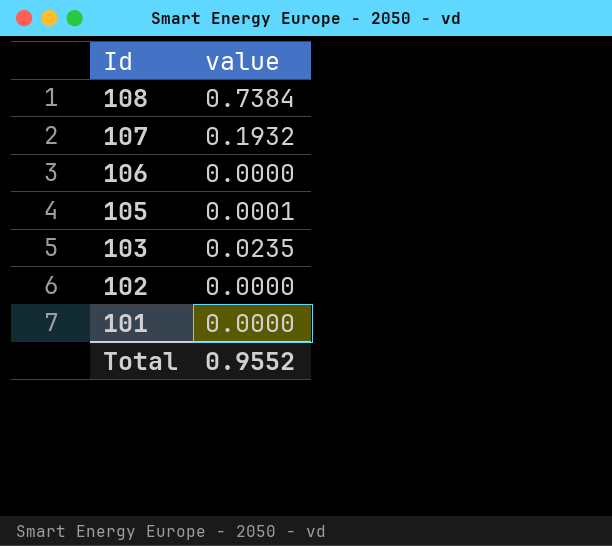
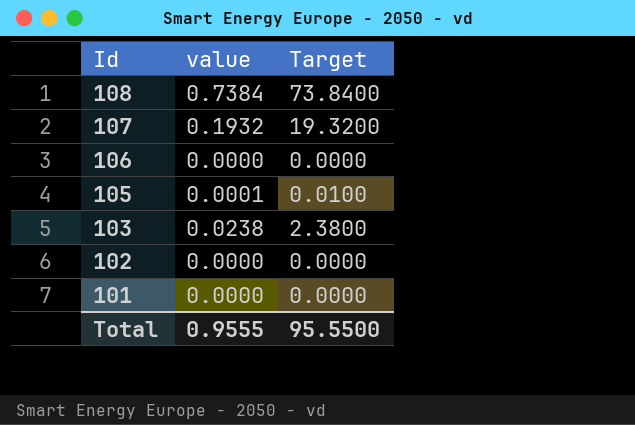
column Target | formula: none -> [value] * 100
103 | value: 0.0235 -> 0.0238
Total | value: 0.9552 -> 0.9555

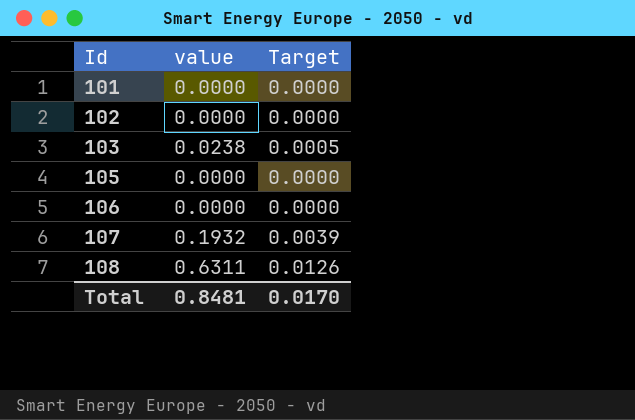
row order: Id descending -> Id ascending
column Target | formula: [value] * 100 -> [value] * 0.02
105 | value: 0.0001 -> 0.0000
108 | value: 0.7384 -> 0.6311
Total | value: 0.9555 -> 0.8481
Total | Target: 95.5500 -> 0.0170

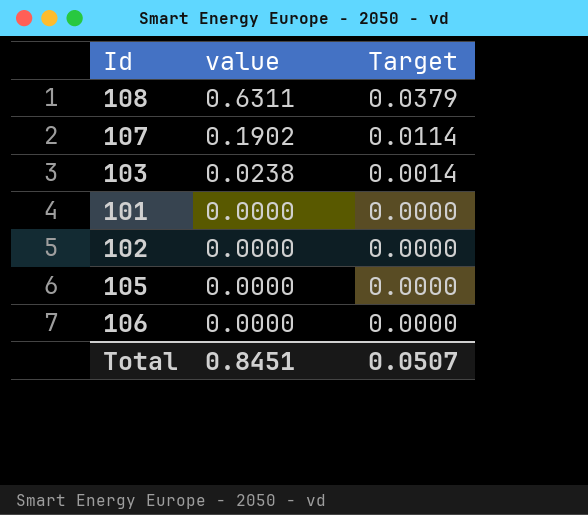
row order: Id ascending -> value descending
column Target | formula: [value] * 0.02 -> [value] * 0.06
107 | value: 0.1932 -> 0.1902
Total | value: 0.8481 -> 0.8451
Total | Target: 0.0170 -> 0.0507

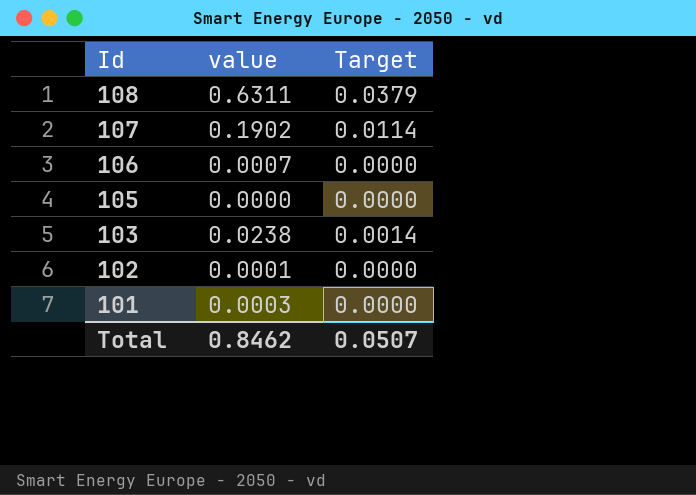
row order: value descending -> Id descending
106 | value: 0.0000 -> 0.0007
102 | value: 0.0000 -> 0.0001
101 | value: 0.0000 -> 0.0003
Total | value: 0.8451 -> 0.8462

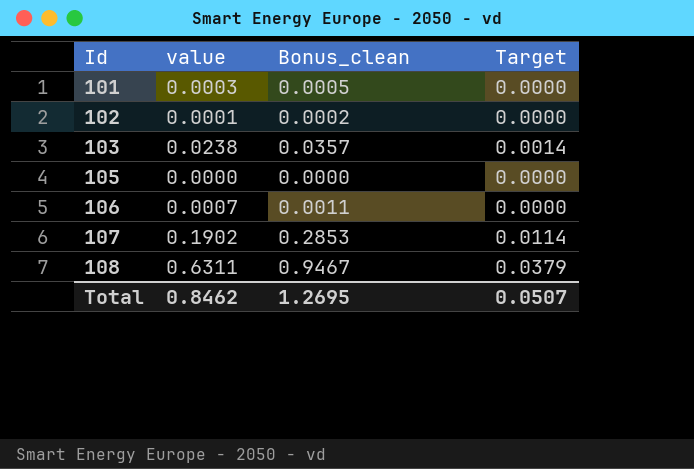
row order: Id descending -> Id ascending
column Bonus_clean | formula: none -> [value] * 1.5

